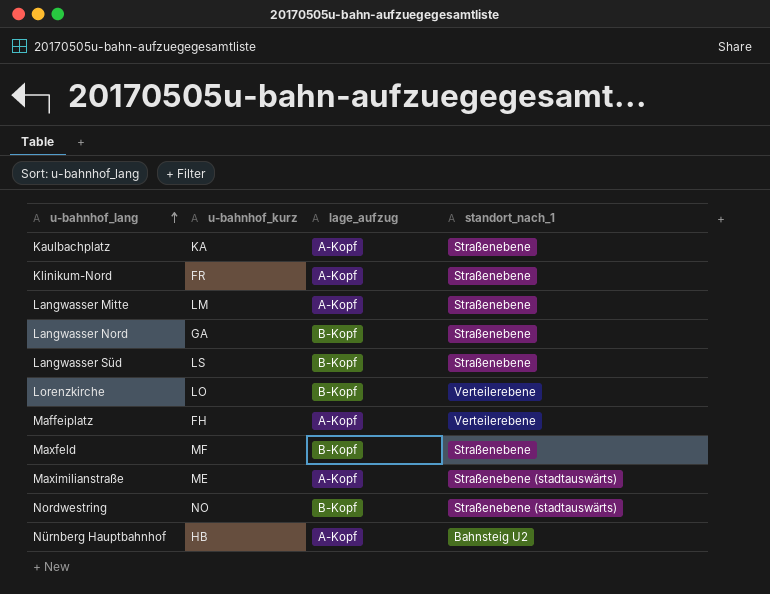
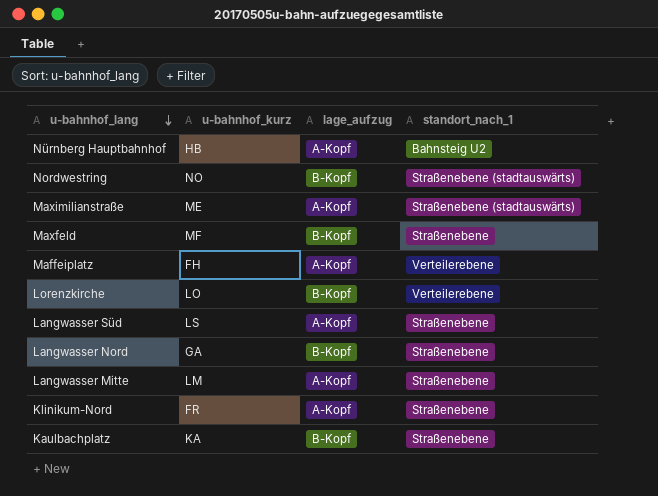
row order: u-bahnhof_lang ascending -> u-bahnhof_lang descending
Langwasser Süd | lage_aufzug: B-Kopf -> A-Kopf
Kaulbachplatz | lage_aufzug: A-Kopf -> B-Kopf

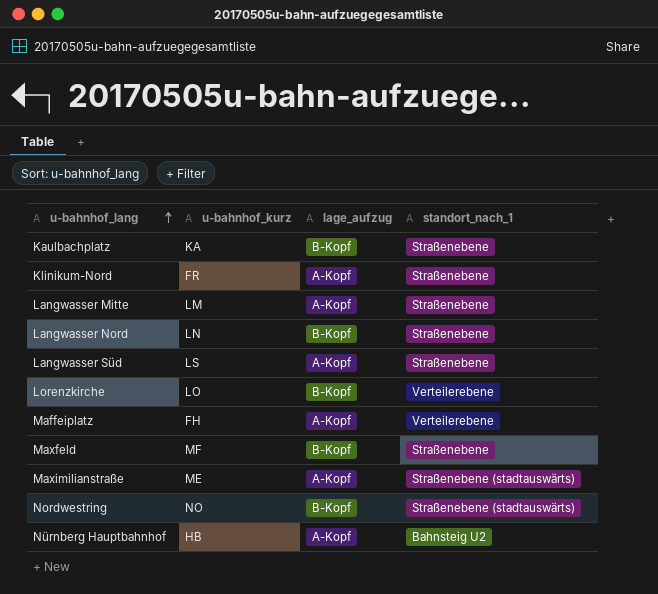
row order: u-bahnhof_lang descending -> u-bahnhof_lang ascending
Langwasser Nord | u-bahnhof_kurz: GA -> LN

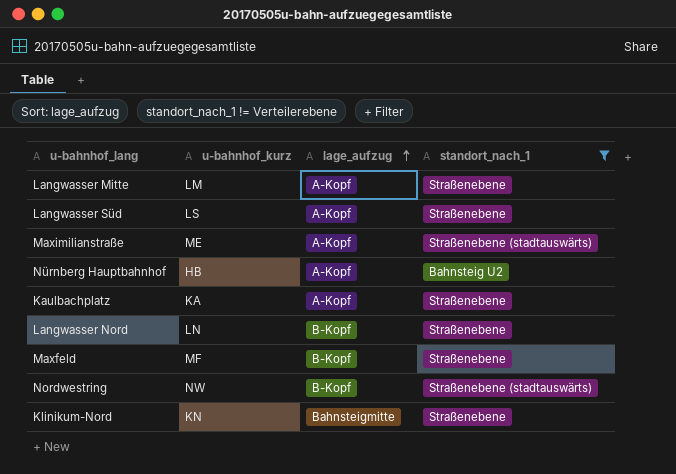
filter: none -> standort_nach_1 != Verteilerebene
row order: u-bahnhof_lang ascending -> lage_aufzug ascending
Kaulbachplatz | lage_aufzug: B-Kopf -> A-Kopf
Nordwestring | u-bahnhof_kurz: NO -> NW
Klinikum-Nord | u-bahnhof_kurz: FR -> KN
Klinikum-Nord | lage_aufzug: A-Kopf -> Bahnsteigmitte

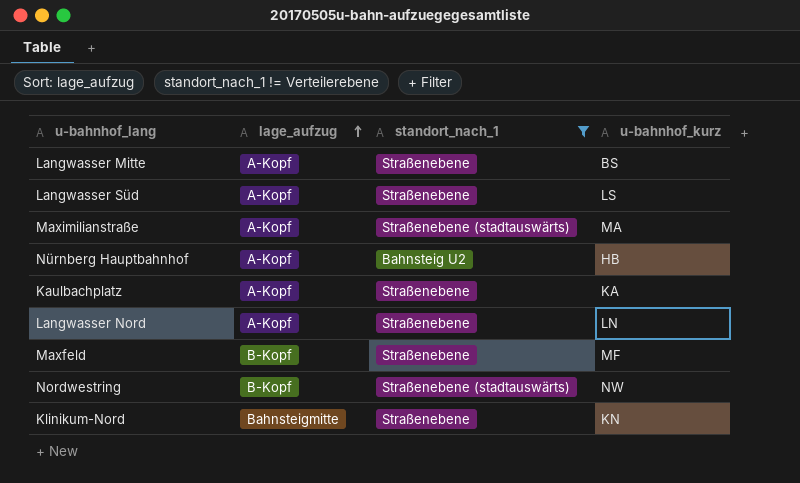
column u-bahnhof_kurz | position: 2 -> 4
Langwasser Mitte | u-bahnhof_kurz: LM -> BS
Maximilianstraße | u-bahnhof_kurz: ME -> MA
Langwasser Nord | lage_aufzug: B-Kopf -> A-Kopf

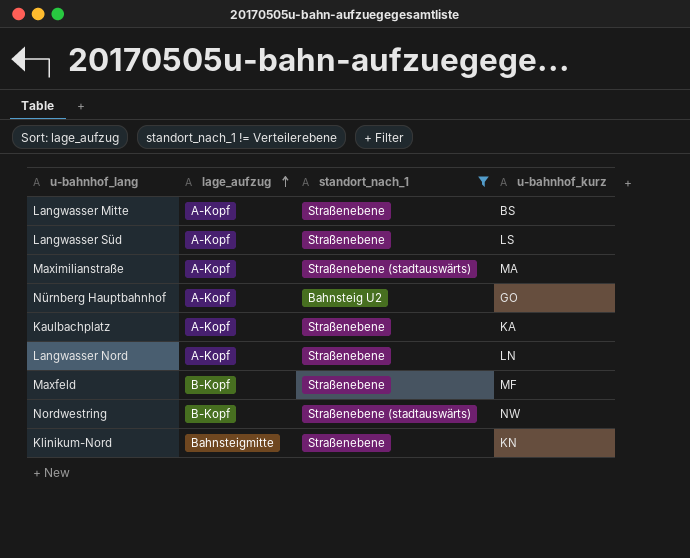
Nürnberg Hauptbahnhof | u-bahnhof_kurz: HB -> GO

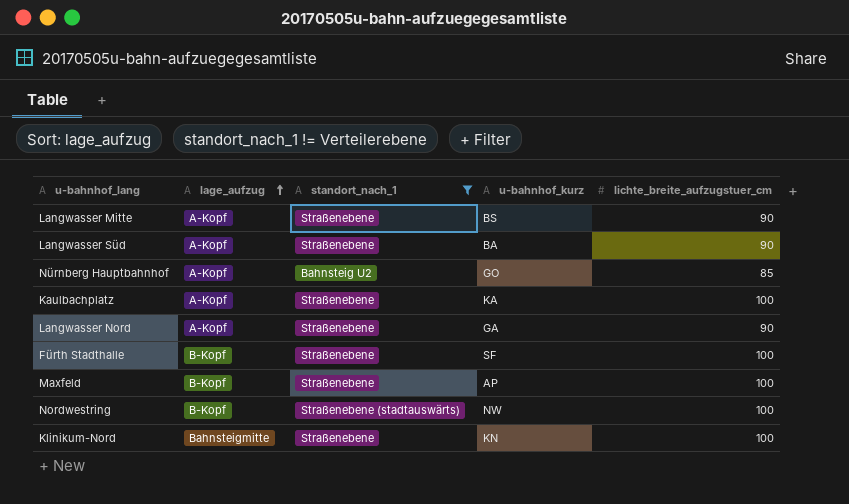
column lichte_breite_aufzugstuer_cm | position: none -> 5
row Maximilianstraße: A-Kopf | Straßenebene (stadtauswärts) | MA -> none
Langwasser Süd | u-bahnhof_kurz: LS -> BA
Langwasser Nord | u-bahnhof_kurz: LN -> GA
row Fürth Stadthalle: none -> B-Kopf | Straßenebene | SF | 100
Maxfeld | u-bahnhof_kurz: MF -> AP

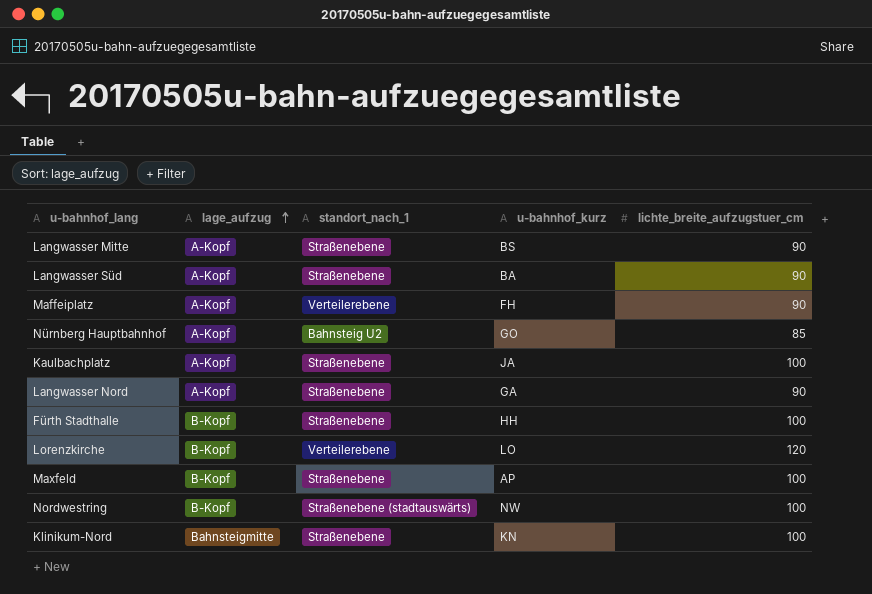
filter: standort_nach_1 != Verteilerebene -> none
Kaulbachplatz | u-bahnhof_kurz: KA -> JA
Fürth Stadthalle | u-bahnhof_kurz: SF -> HH

